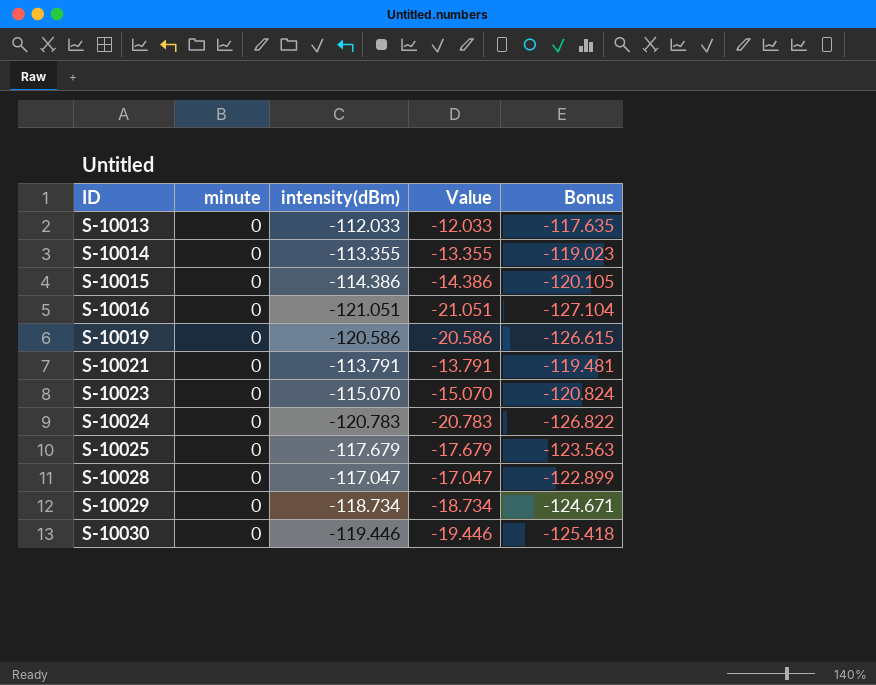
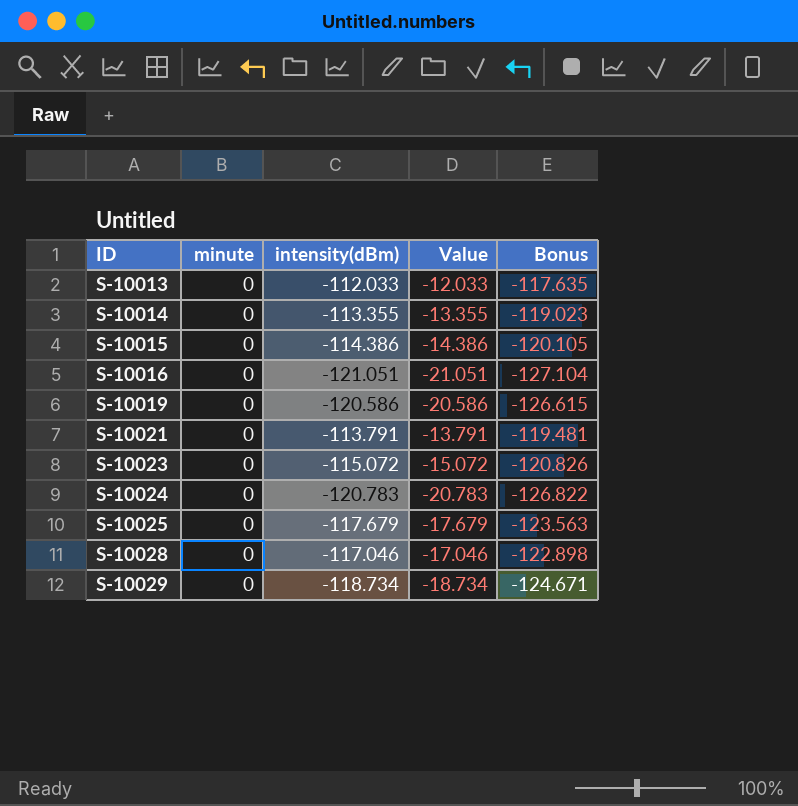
row S-10030: 0 | -119.446 | -19.446 | -125.418 -> none
S-10023 | intensity(dBm): -115.070 -> -115.072
S-10023 | Value: -15.070 -> -15.072
S-10023 | Bonus: -120.824 -> -120.826
S-10028 | intensity(dBm): -117.047 -> -117.046
S-10028 | Value: -17.047 -> -17.046
S-10028 | Bonus: -122.899 -> -122.898

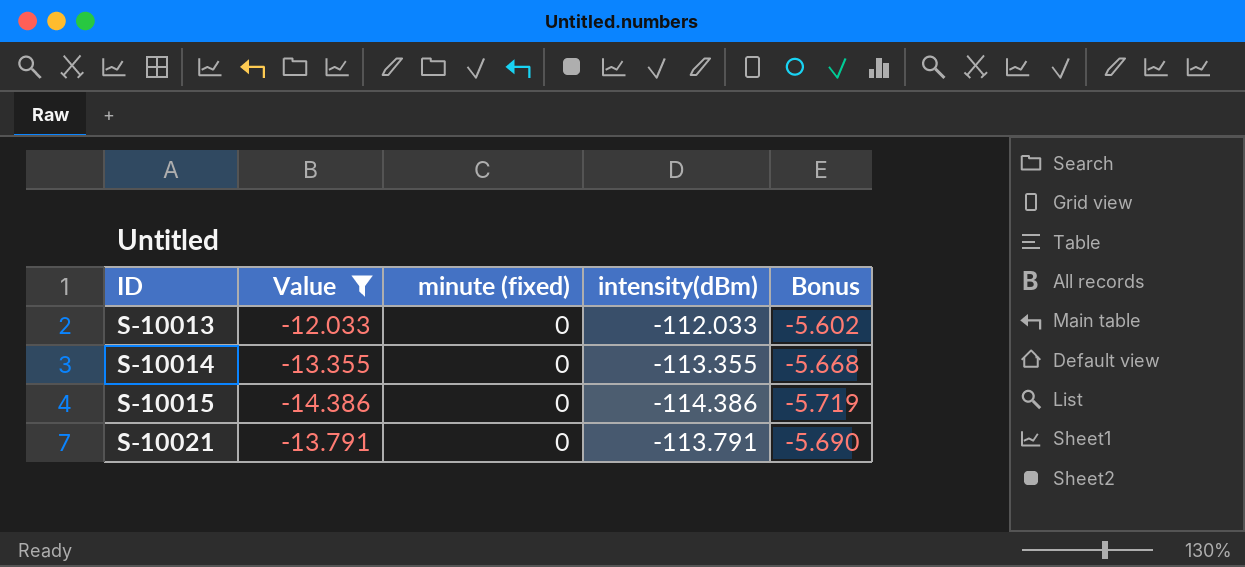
filter: none -> Value >= -14.386
column Value | position: 4 -> 2
column name: minute -> minute (fixed)
column Bonus | formula: [intensity(dBm)] * 1.05 -> [intensity(dBm)] * 0.05

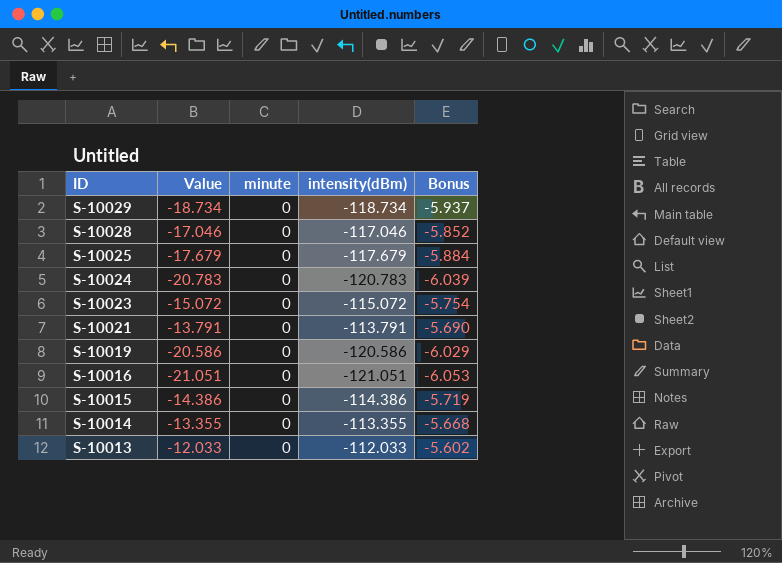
filter: Value >= -14.386 -> none
row order: ID ascending -> ID descending
column name: minute (fixed) -> minute

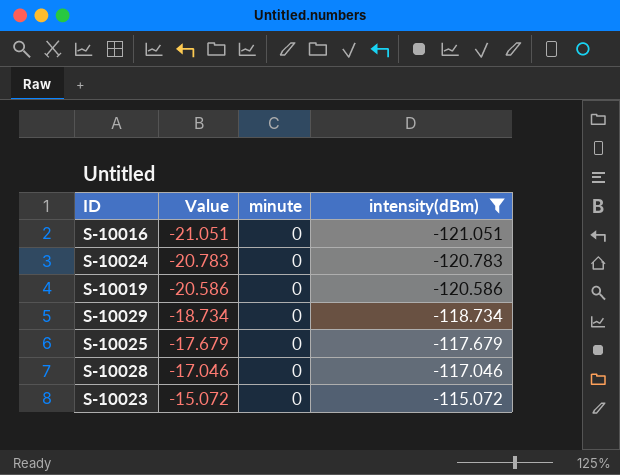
filter: none -> intensity(dBm) <= -115.072
row order: ID descending -> Value ascending
column Bonus | formula: [intensity(dBm)] * 0.05 -> none

